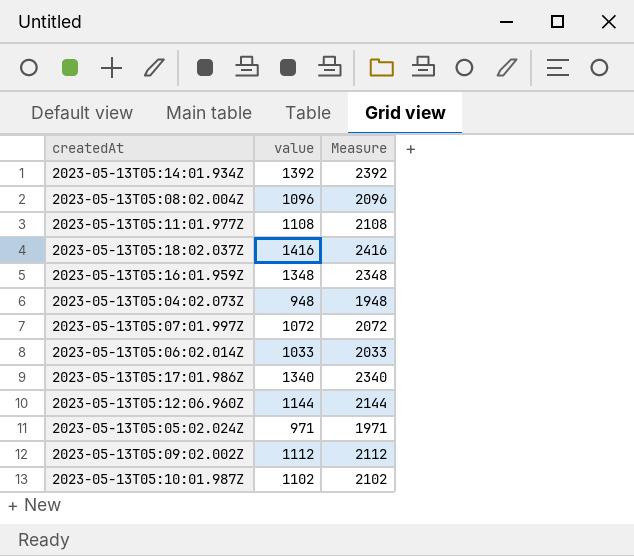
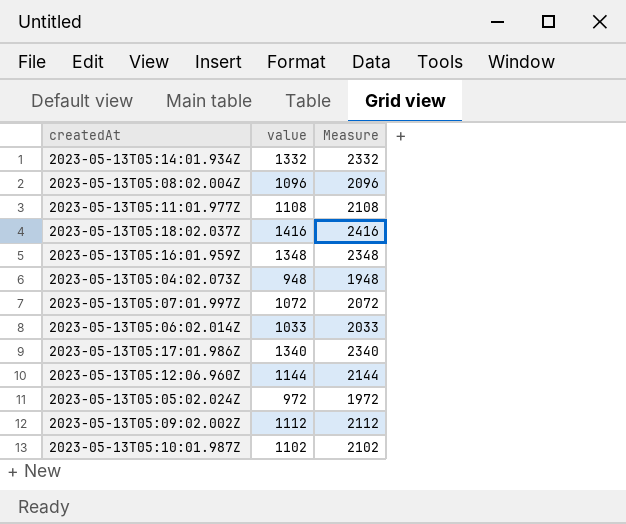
2023-05-13T05:14:01.934Z | value: 1392 -> 1332
2023-05-13T05:14:01.934Z | Measure: 2392 -> 2332
2023-05-13T05:05:02.024Z | value: 971 -> 972
2023-05-13T05:05:02.024Z | Measure: 1971 -> 1972

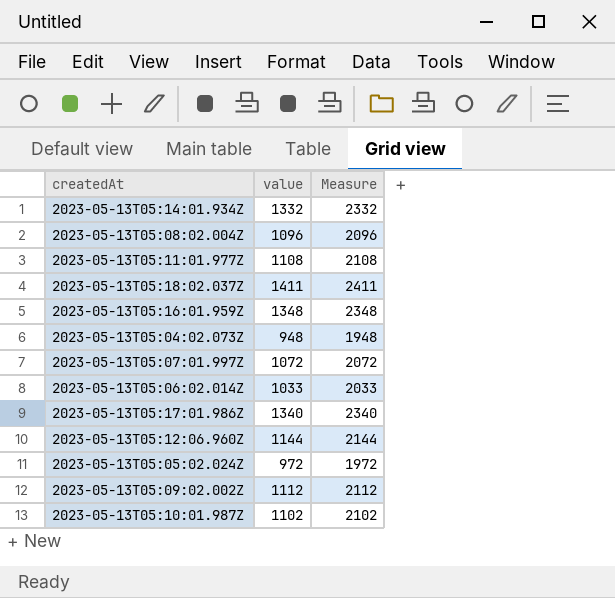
2023-05-13T05:18:02.037Z | value: 1416 -> 1411
2023-05-13T05:18:02.037Z | Measure: 2416 -> 2411

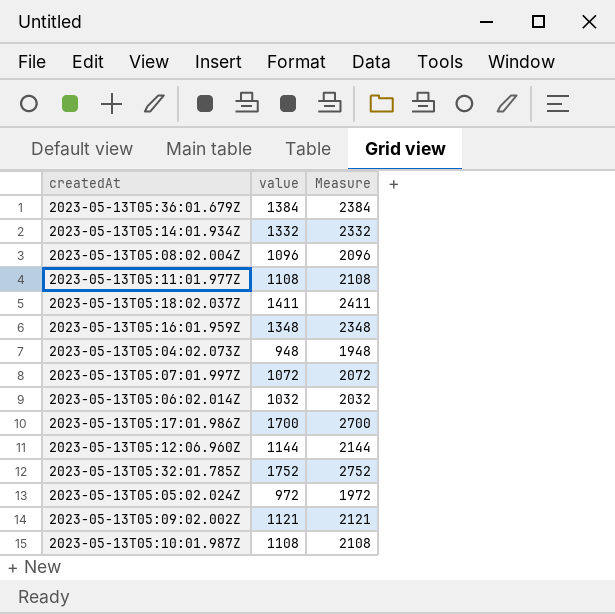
row 2023-05-13T05:36:01.679Z: none -> 1384 | 2384
2023-05-13T05:06:02.014Z | value: 1033 -> 1032
2023-05-13T05:06:02.014Z | Measure: 2033 -> 2032
2023-05-13T05:17:01.986Z | value: 1340 -> 1700
2023-05-13T05:17:01.986Z | Measure: 2340 -> 2700
row 2023-05-13T05:32:01.785Z: none -> 1752 | 2752
2023-05-13T05:09:02.002Z | value: 1112 -> 1121
2023-05-13T05:09:02.002Z | Measure: 2112 -> 2121
2023-05-13T05:10:01.987Z | value: 1102 -> 1108
2023-05-13T05:10:01.987Z | Measure: 2102 -> 2108

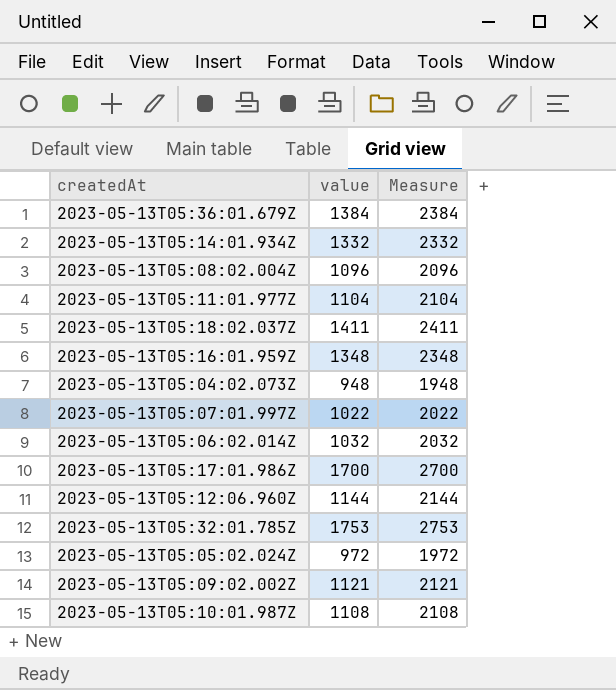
2023-05-13T05:11:01.977Z | value: 1108 -> 1104
2023-05-13T05:11:01.977Z | Measure: 2108 -> 2104
2023-05-13T05:07:01.997Z | value: 1072 -> 1022
2023-05-13T05:07:01.997Z | Measure: 2072 -> 2022
2023-05-13T05:32:01.785Z | value: 1752 -> 1753
2023-05-13T05:32:01.785Z | Measure: 2752 -> 2753

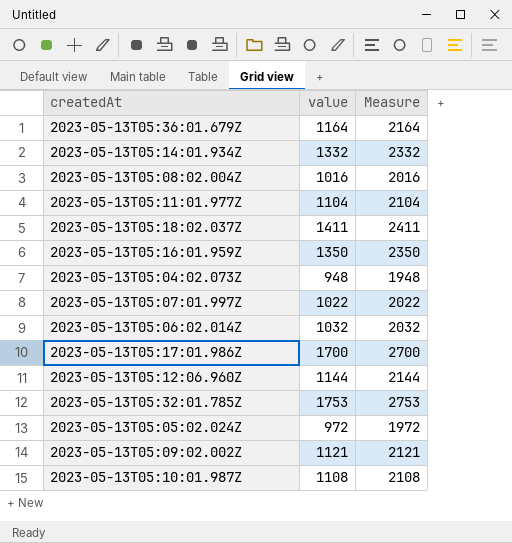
2023-05-13T05:36:01.679Z | value: 1384 -> 1164
2023-05-13T05:36:01.679Z | Measure: 2384 -> 2164
2023-05-13T05:08:02.004Z | value: 1096 -> 1016
2023-05-13T05:08:02.004Z | Measure: 2096 -> 2016
2023-05-13T05:16:01.959Z | value: 1348 -> 1350
2023-05-13T05:16:01.959Z | Measure: 2348 -> 2350

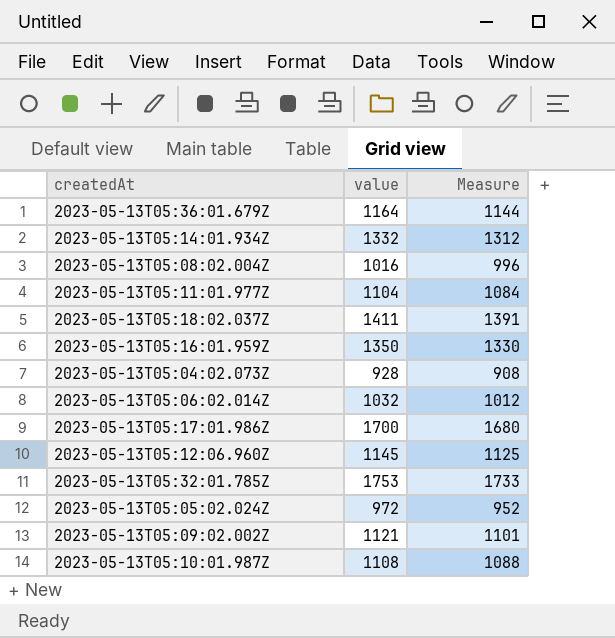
column Measure | formula: [value] + 1000 -> [value] - 20
row 2023-05-13T05:07:01.997Z: 1022 | 2022 -> none
2023-05-13T05:04:02.073Z | value: 948 -> 928
2023-05-13T05:12:06.960Z | value: 1144 -> 1145

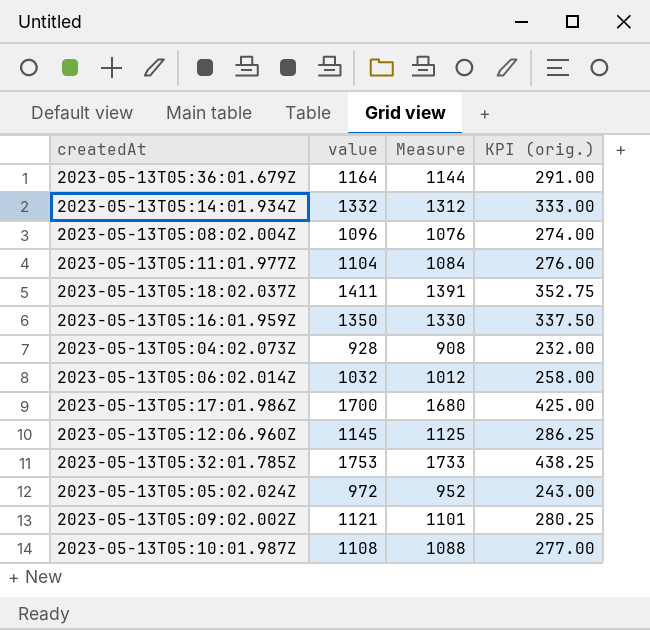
column KPI (orig.) | formula: none -> [value] * 0.25
2023-05-13T05:08:02.004Z | value: 1016 -> 1096
2023-05-13T05:08:02.004Z | Measure: 996 -> 1076

